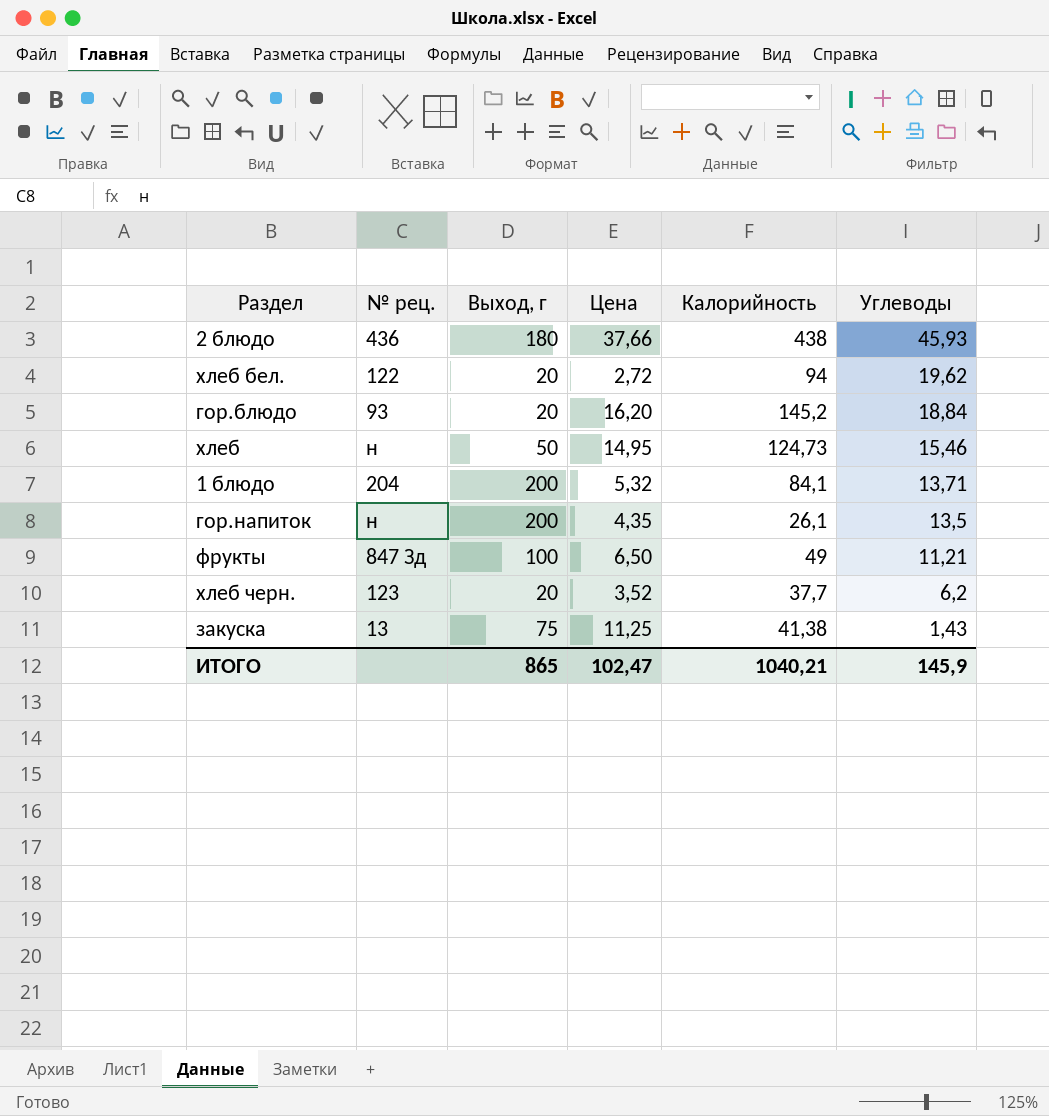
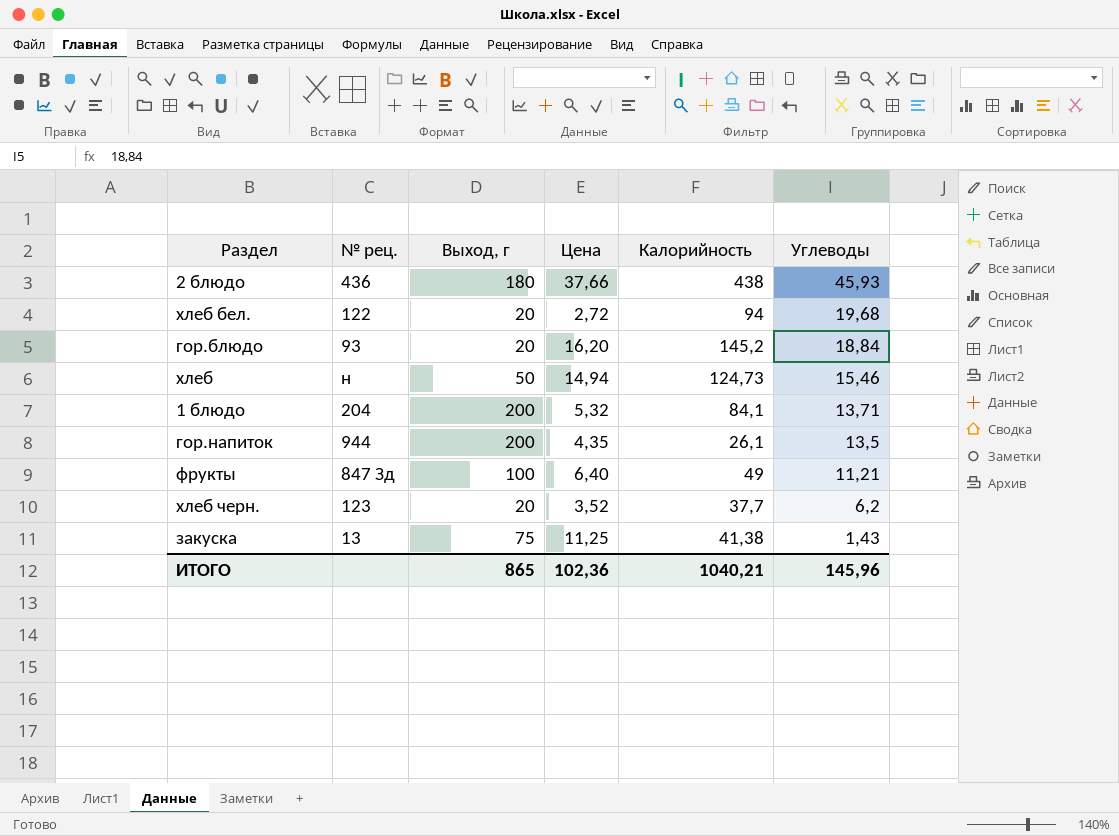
хлеб бел. | Углеводы: 19,62 -> 19,68
хлеб | Цена: 14,95 -> 14,94
гор.напиток | № рец.: н -> 944
фрукты | Цена: 6,50 -> 6,40
ИТОГО | Цена: 102,47 -> 102,36
ИТОГО | Углеводы: 145,9 -> 145,96

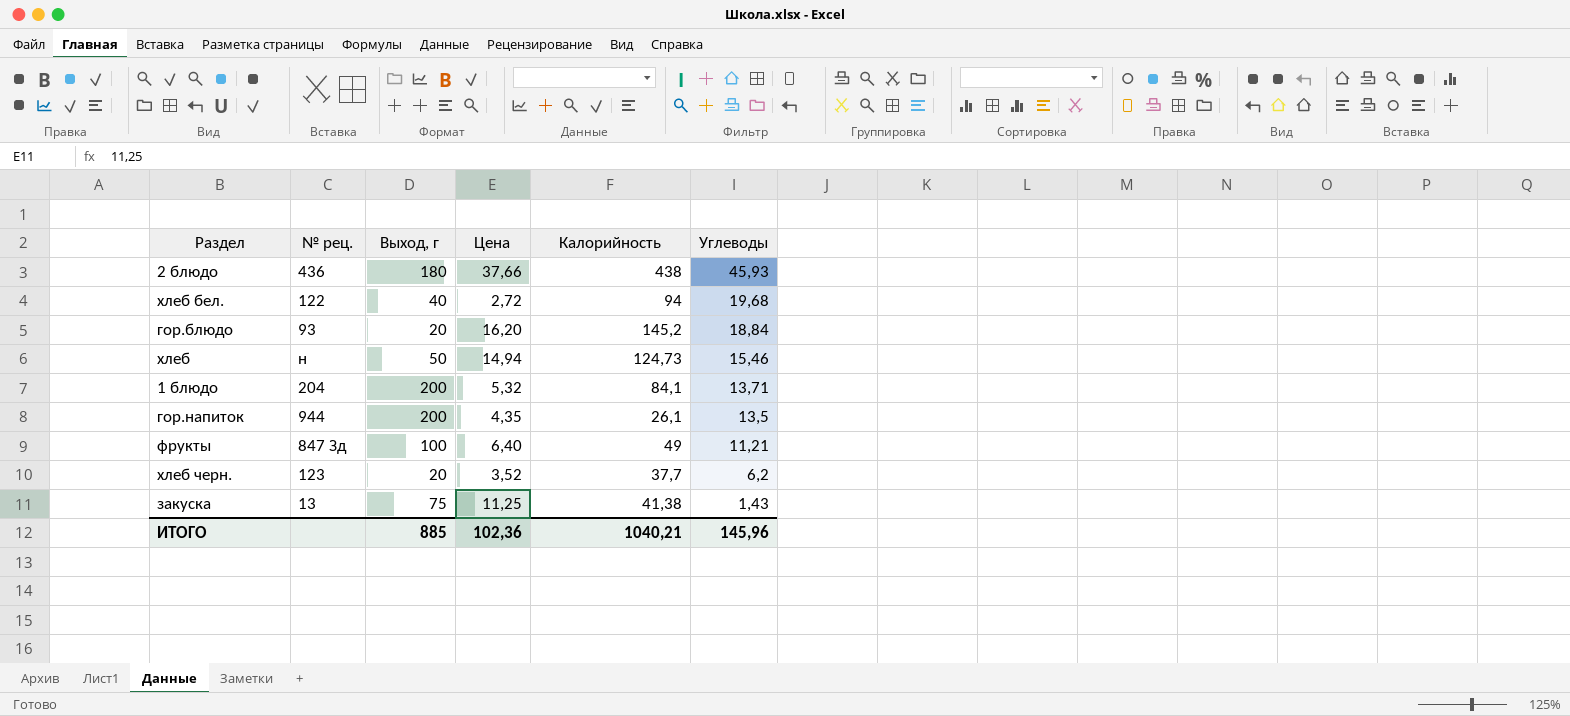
хлеб бел. | Выход, г: 20 -> 40
ИТОГО | Выход, г: 865 -> 885

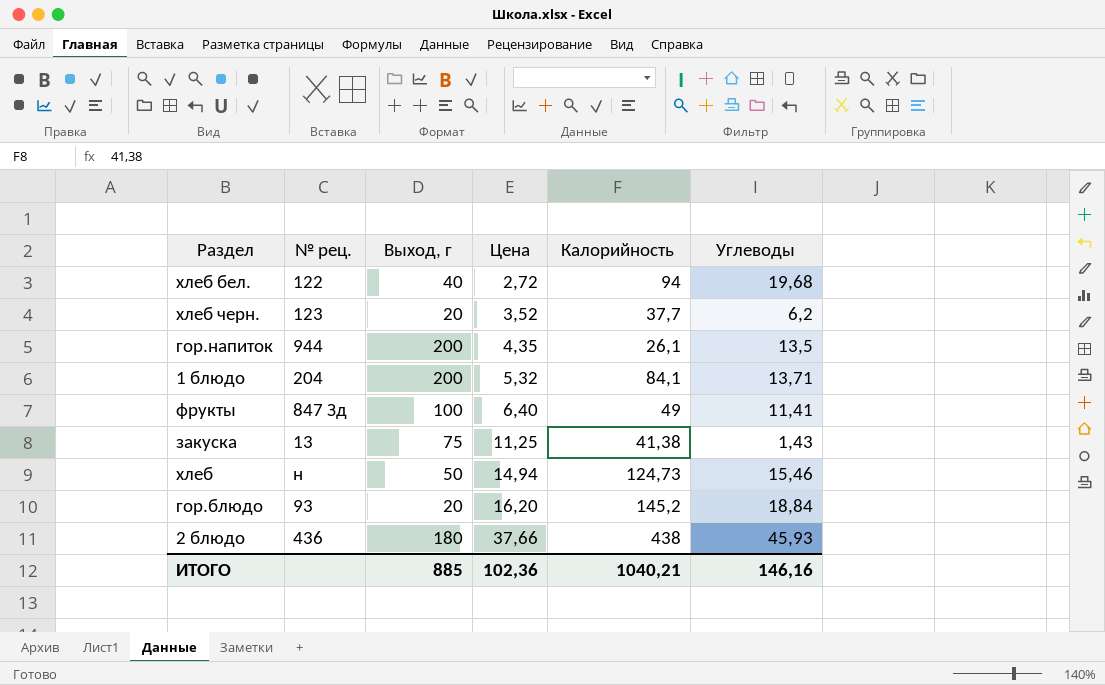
row order: Углеводы descending -> Цена ascending
фрукты | Углеводы: 11,21 -> 11,41
ИТОГО | Углеводы: 145,96 -> 146,16

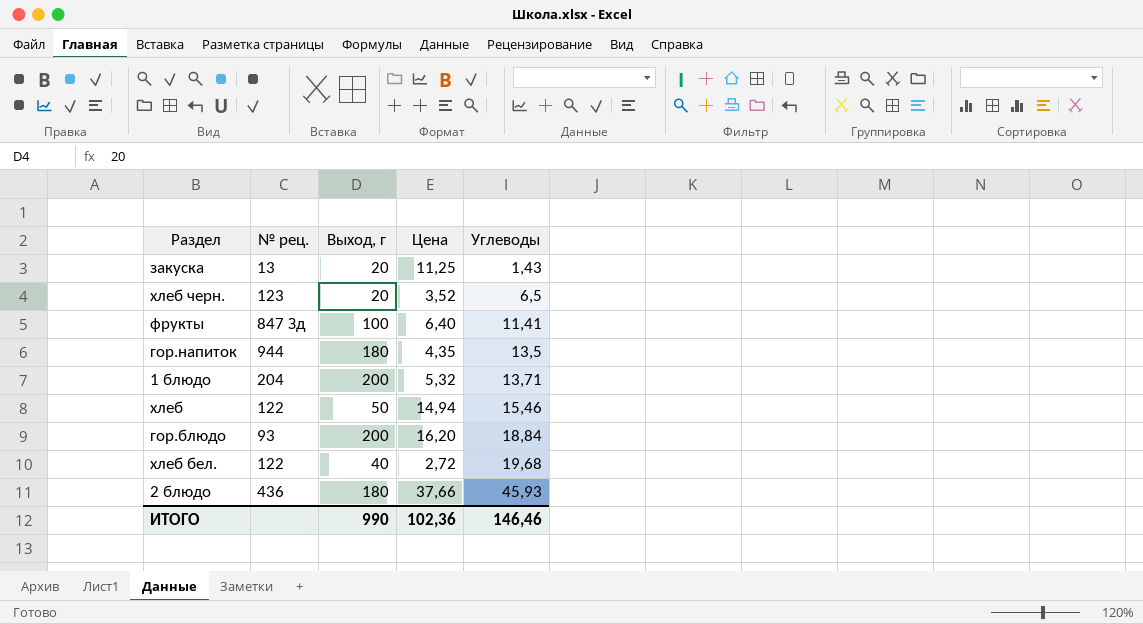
row order: Цена ascending -> Углеводы ascending
column Калорийность | position: 5 -> none
закуска | Выход, г: 75 -> 20
хлеб черн. | Углеводы: 6,2 -> 6,5
гор.напиток | Выход, г: 200 -> 180
хлеб | № рец.: н -> 122
гор.блюдо | Выход, г: 20 -> 200
ИТОГО | Выход, г: 885 -> 990
ИТОГО | Углеводы: 146,16 -> 146,46

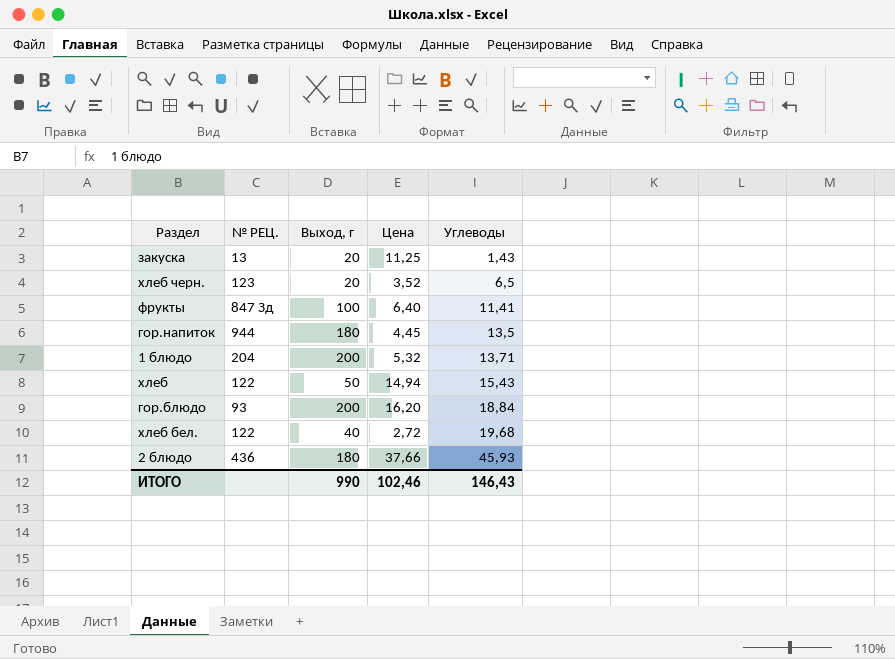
column name: № рец. -> № РЕЦ.
гор.напиток | Цена: 4,35 -> 4,45
хлеб | Углеводы: 15,46 -> 15,43
ИТОГО | Цена: 102,36 -> 102,46
ИТОГО | Углеводы: 146,46 -> 146,43

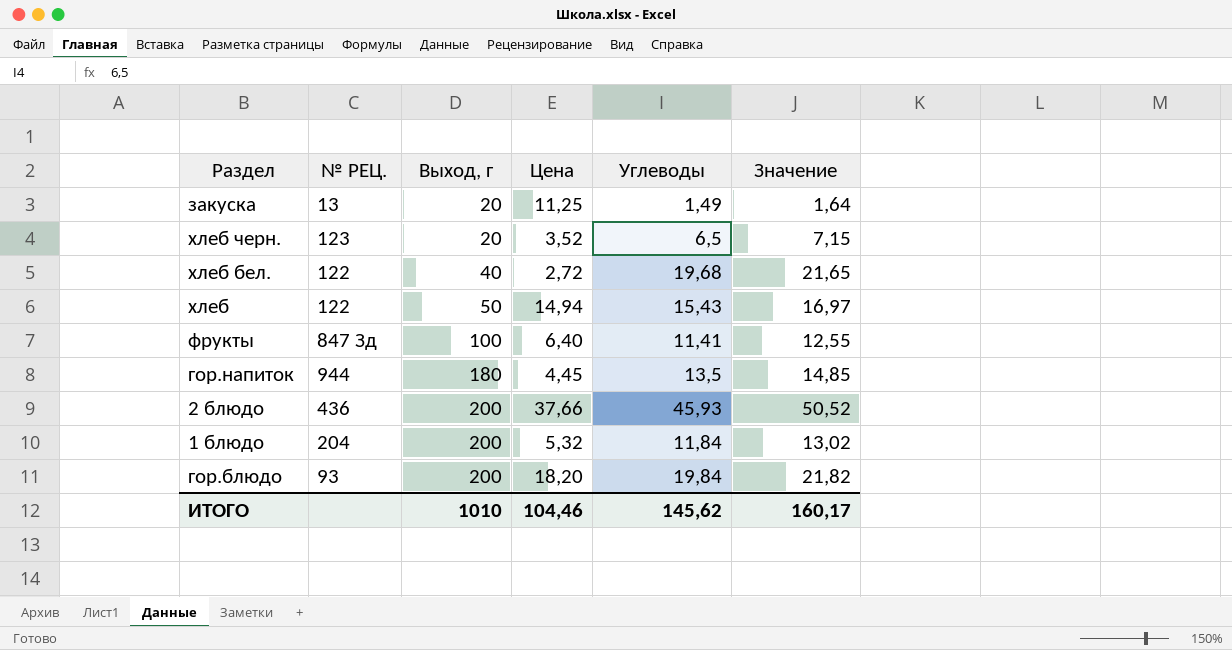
row order: Углеводы ascending -> Выход, г ascending
column Значение | formula: none -> [Углеводы] * 1,1
закуска | Углеводы: 1,43 -> 1,49
2 блюдо | Выход, г: 180 -> 200
1 блюдо | Углеводы: 13,71 -> 11,84
гор.блюдо | Цена: 16,20 -> 18,20
гор.блюдо | Углеводы: 18,84 -> 19,84
ИТОГО | Выход, г: 990 -> 1010
ИТОГО | Цена: 102,46 -> 104,46
ИТОГО | Углеводы: 146,43 -> 145,62

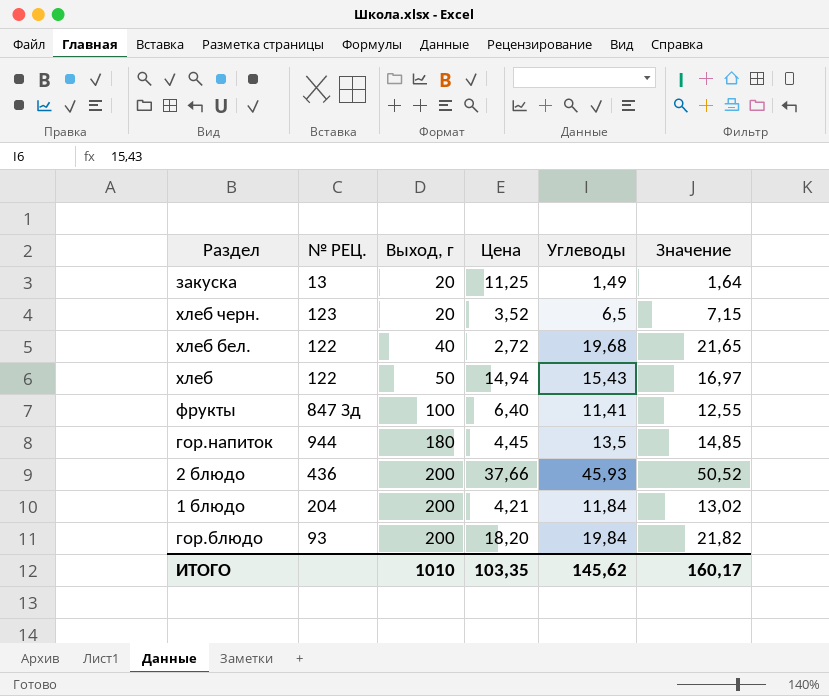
1 блюдо | Цена: 5,32 -> 4,21
ИТОГО | Цена: 104,46 -> 103,35

